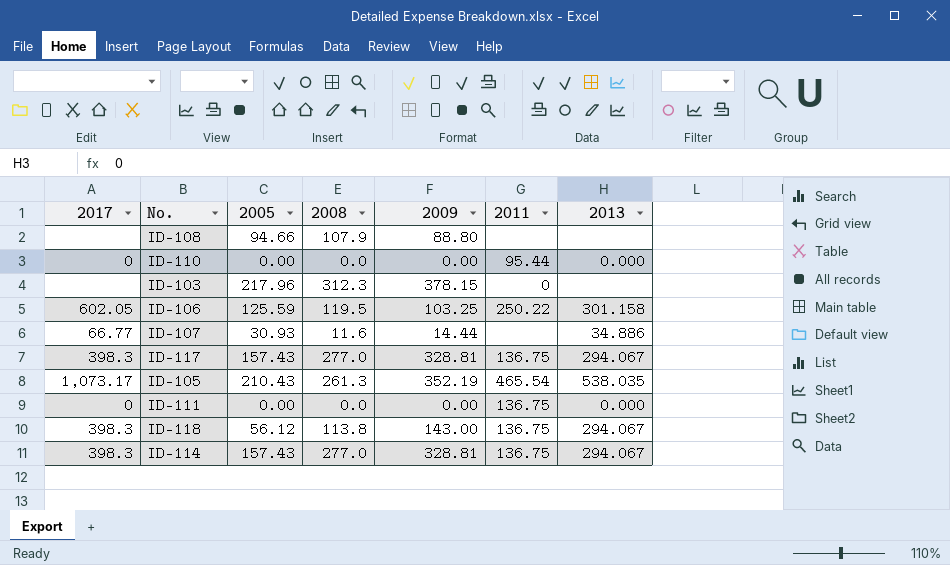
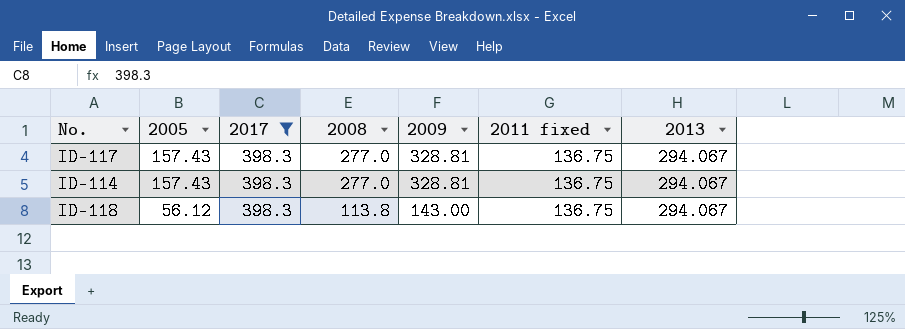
filter: none -> 2017 = 398.3
row order: none -> 2005 descending
column 2017 | position: 1 -> 3
column name: 2011 -> 2011 fixed

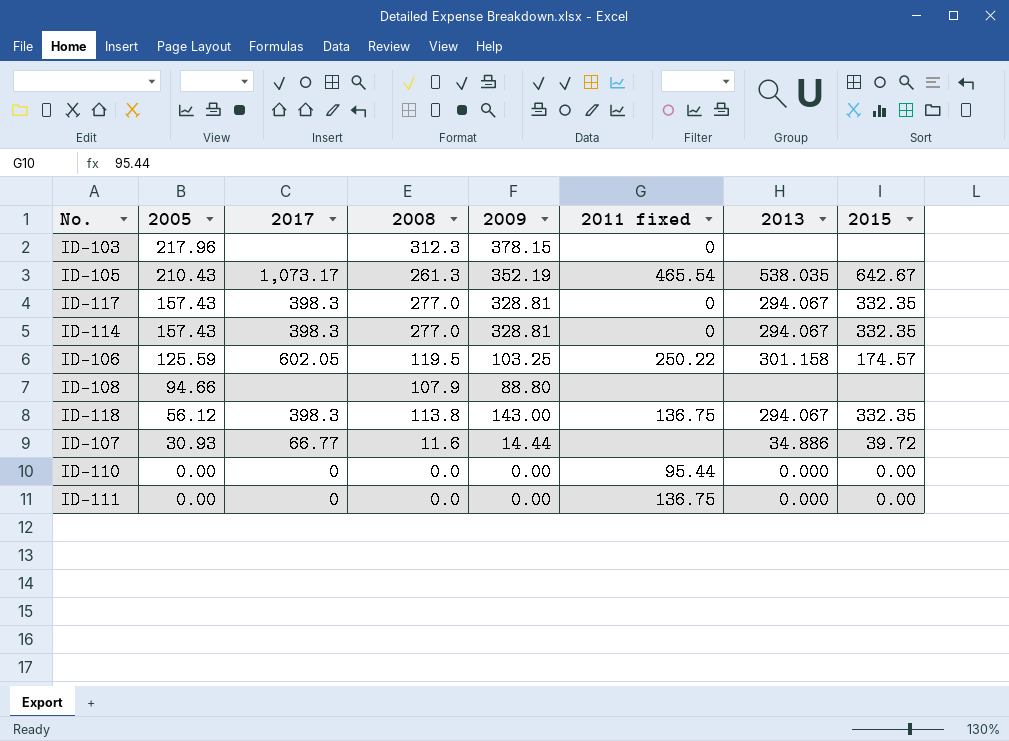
filter: 2017 = 398.3 -> none
column 2015 | position: none -> 8
ID-117 | 2011 fixed: 136.75 -> 0
ID-114 | 2011 fixed: 136.75 -> 0

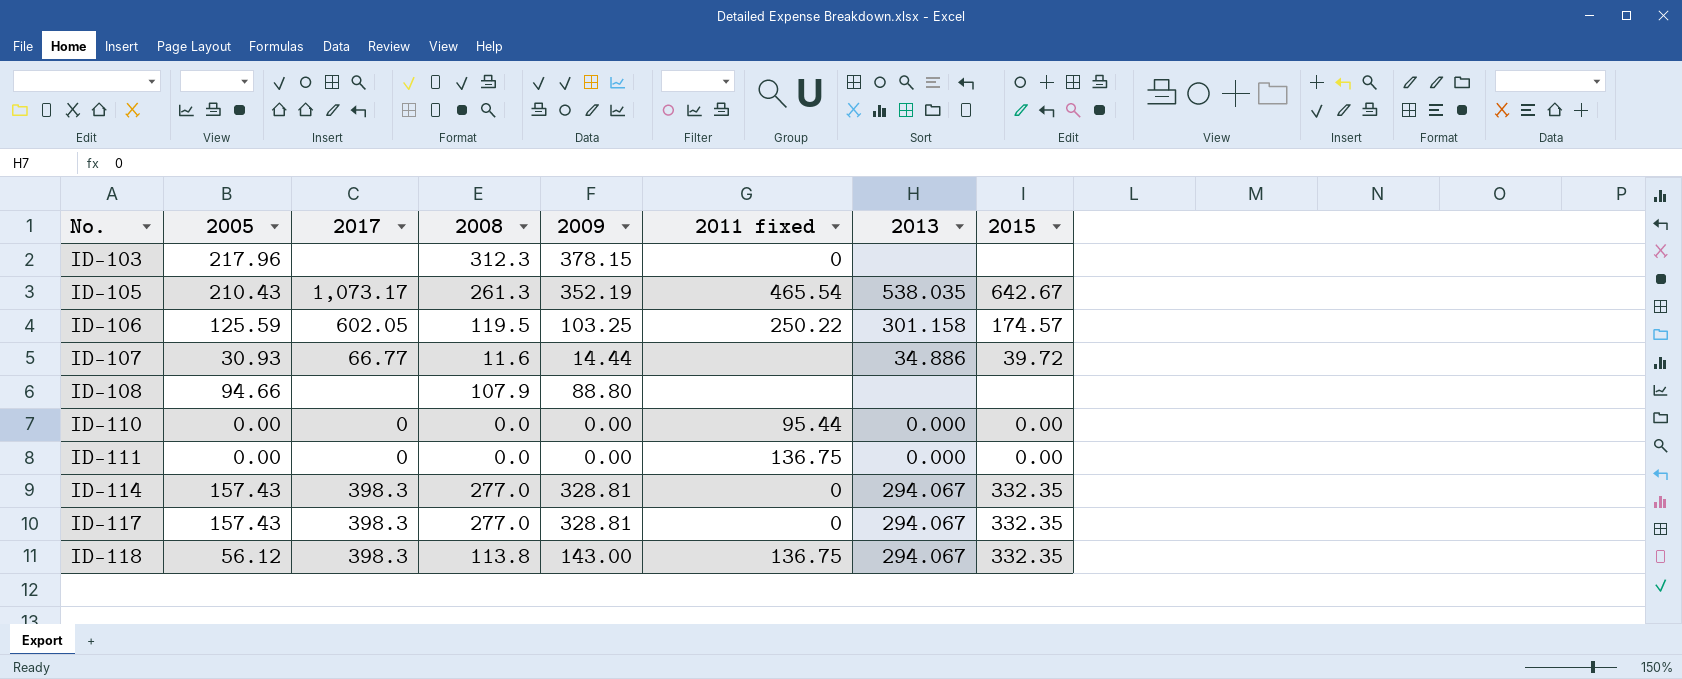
row order: 2005 descending -> No. ascending

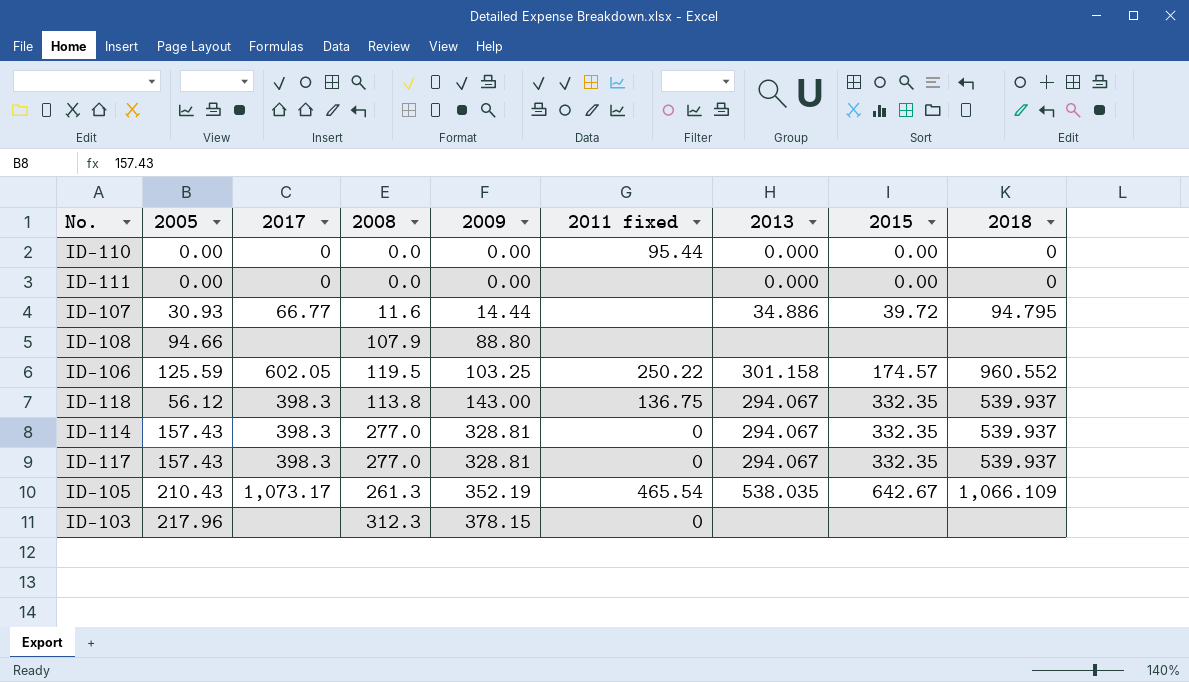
row order: No. ascending -> 2009 ascending
column 2018 | position: none -> 9
ID-111 | 2011 fixed: 136.75 -> none

